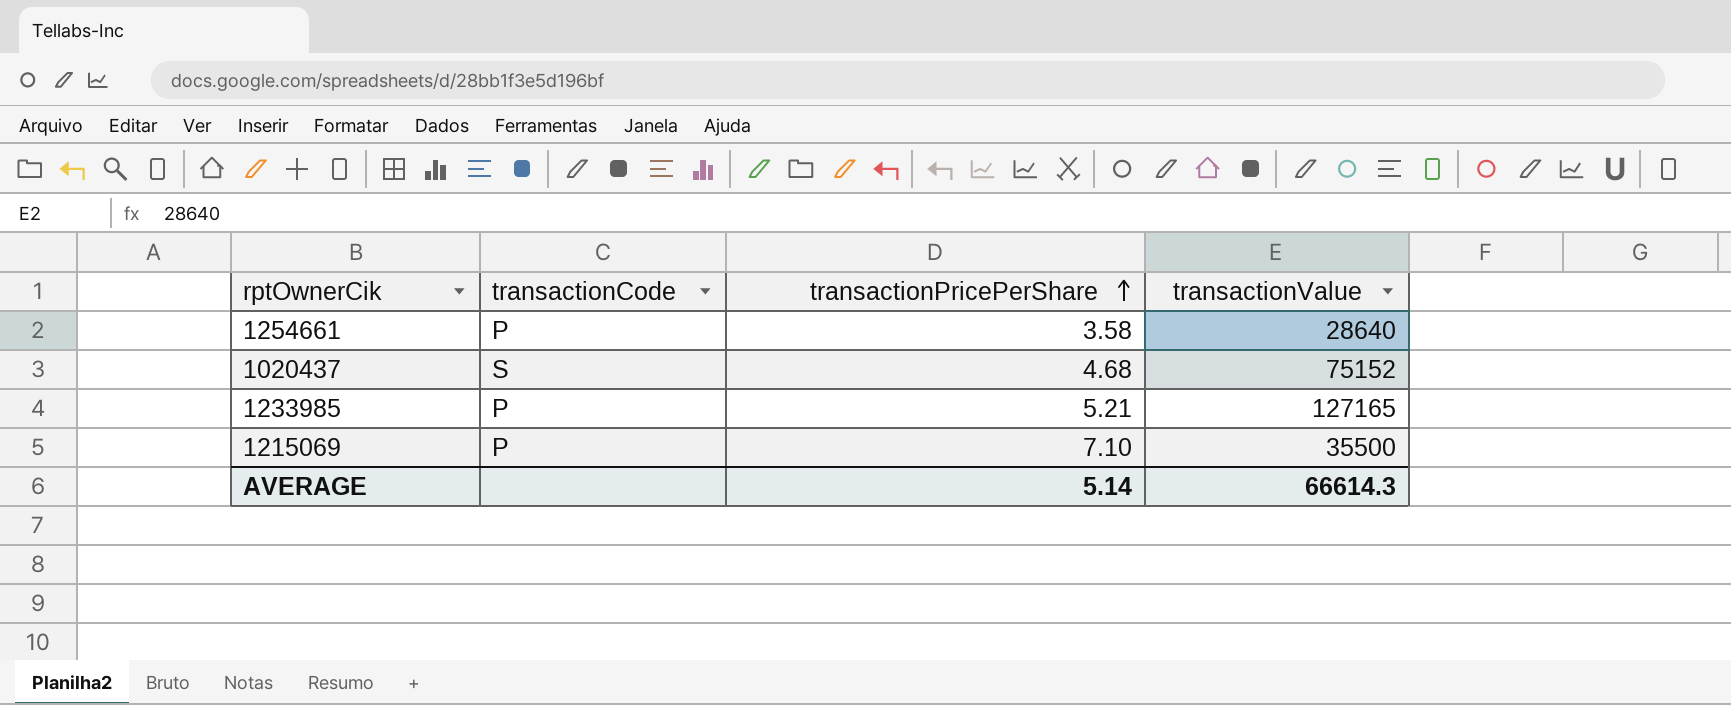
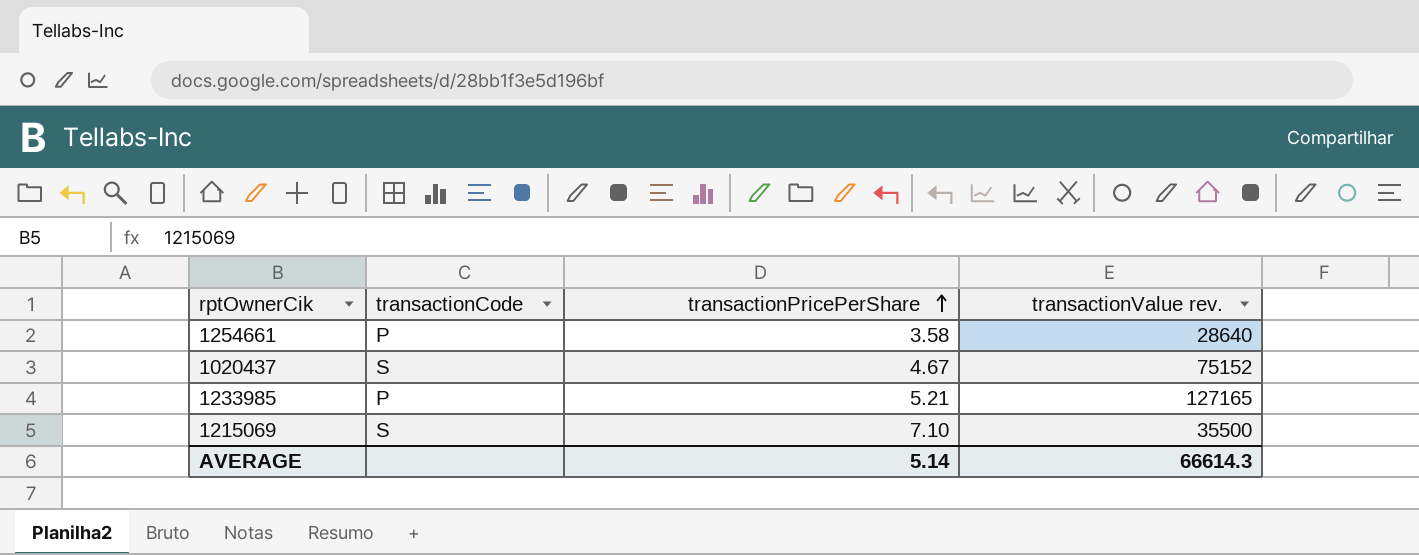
column name: transactionValue -> transactionValue rev.
1020437 | transactionPricePerShare: 4.68 -> 4.67
1215069 | transactionCode: P -> S

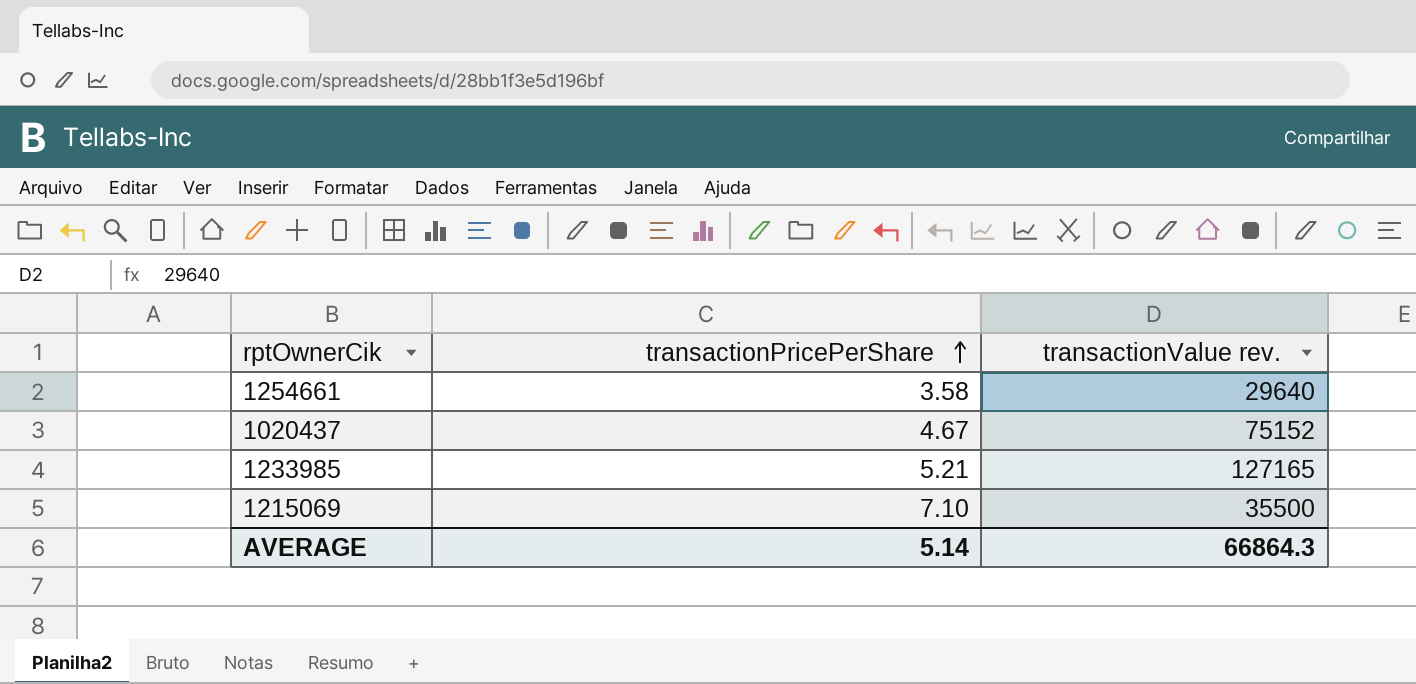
column transactionCode | position: 2 -> none
1254661 | transactionValue rev.: 28640 -> 29640
AVERAGE | transactionValue rev.: 66614.3 -> 66864.3

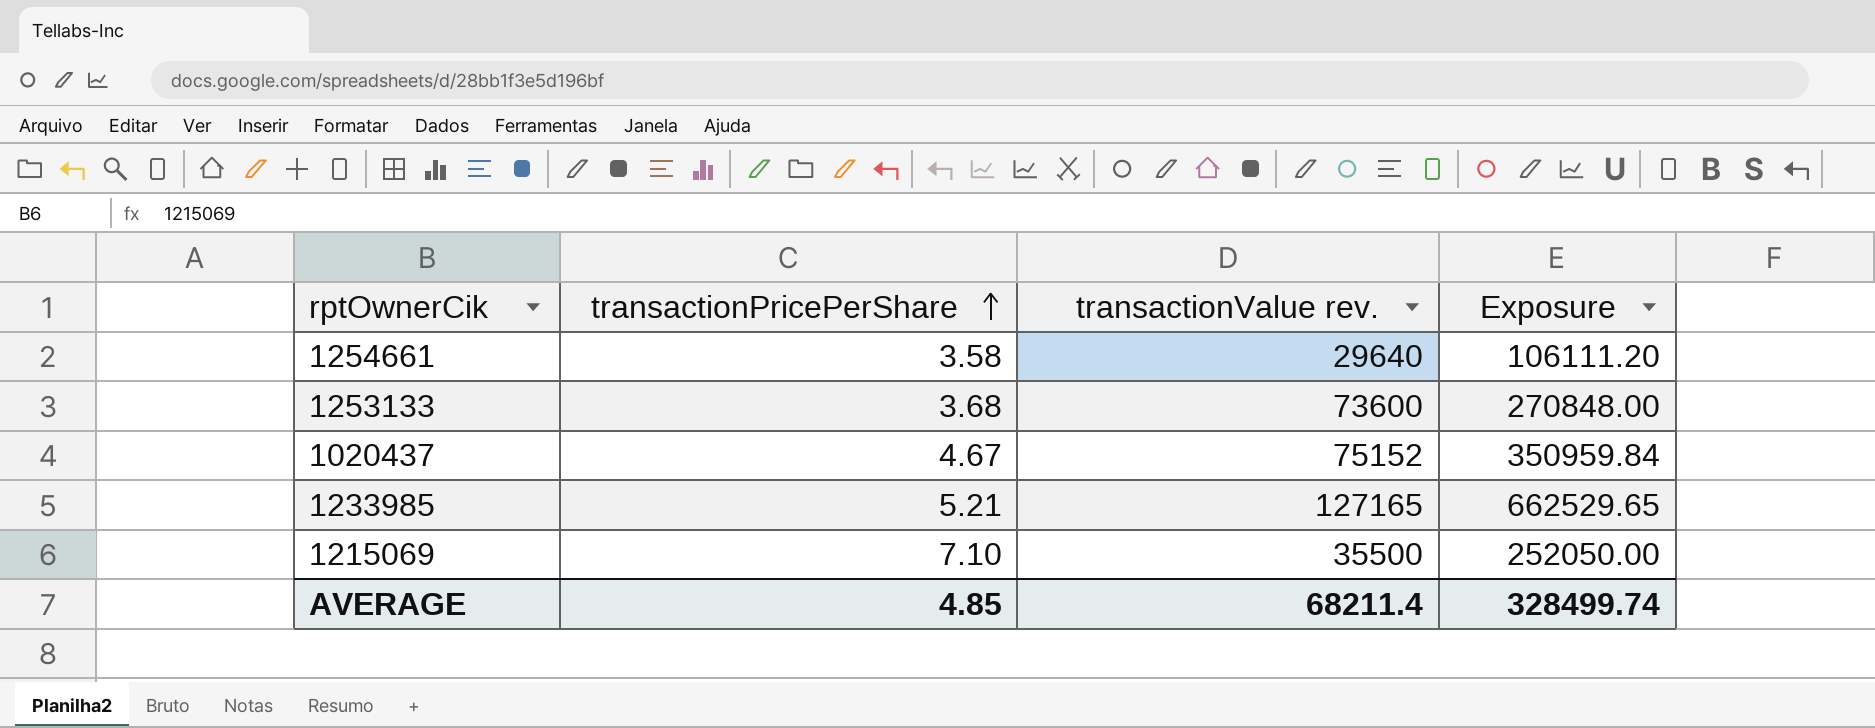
column Exposure | formula: none -> [transactionPricePerShare] * [transactionValue rev.]
row 1253133: none -> 3.68 | 73600 | 270848.00
AVERAGE | transactionPricePerShare: 5.14 -> 4.85
AVERAGE | transactionValue rev.: 66864.3 -> 68211.4

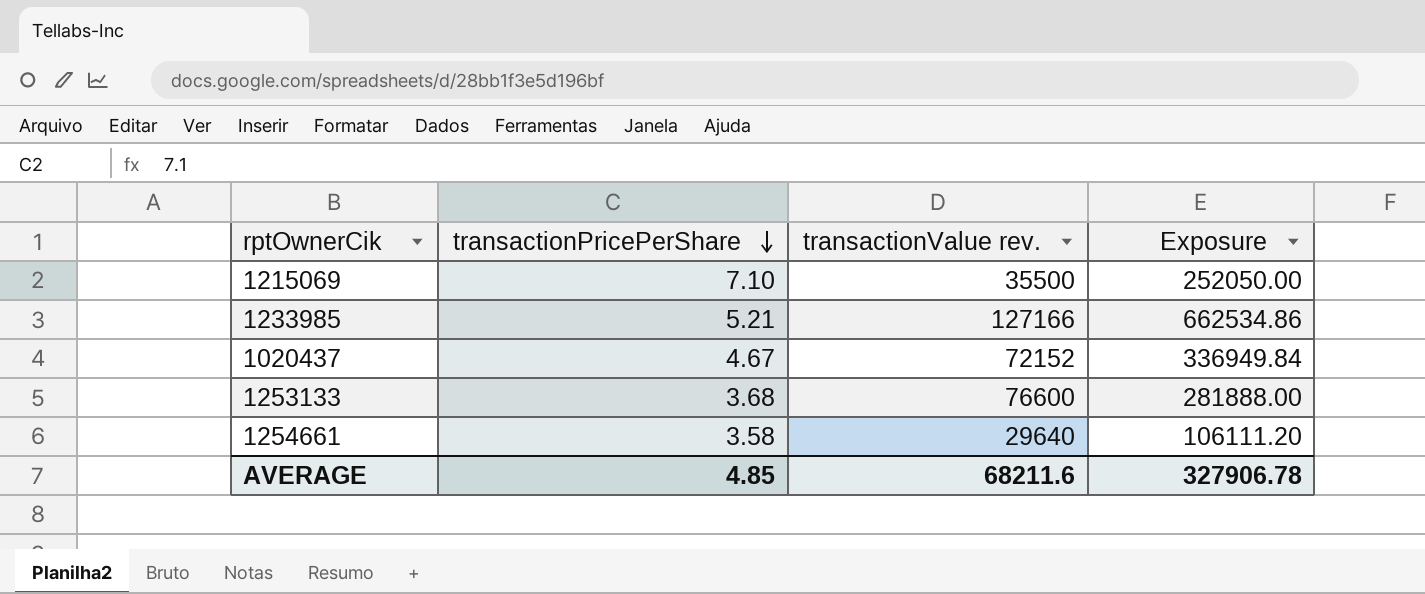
row order: transactionPricePerShare ascending -> transactionPricePerShare descending
1233985 | transactionValue rev.: 127165 -> 127166
1233985 | Exposure: 662529.65 -> 662534.86
1020437 | transactionValue rev.: 75152 -> 72152
1020437 | Exposure: 350959.84 -> 336949.84
1253133 | transactionValue rev.: 73600 -> 76600
1253133 | Exposure: 270848.00 -> 281888.00
AVERAGE | transactionValue rev.: 68211.4 -> 68211.6
AVERAGE | Exposure: 328499.74 -> 327906.78

